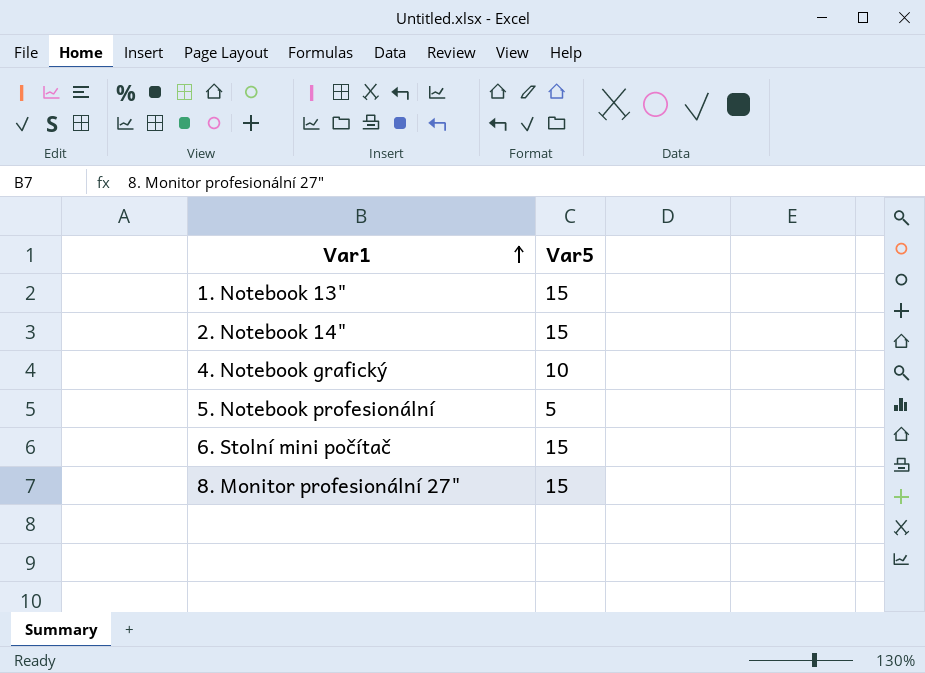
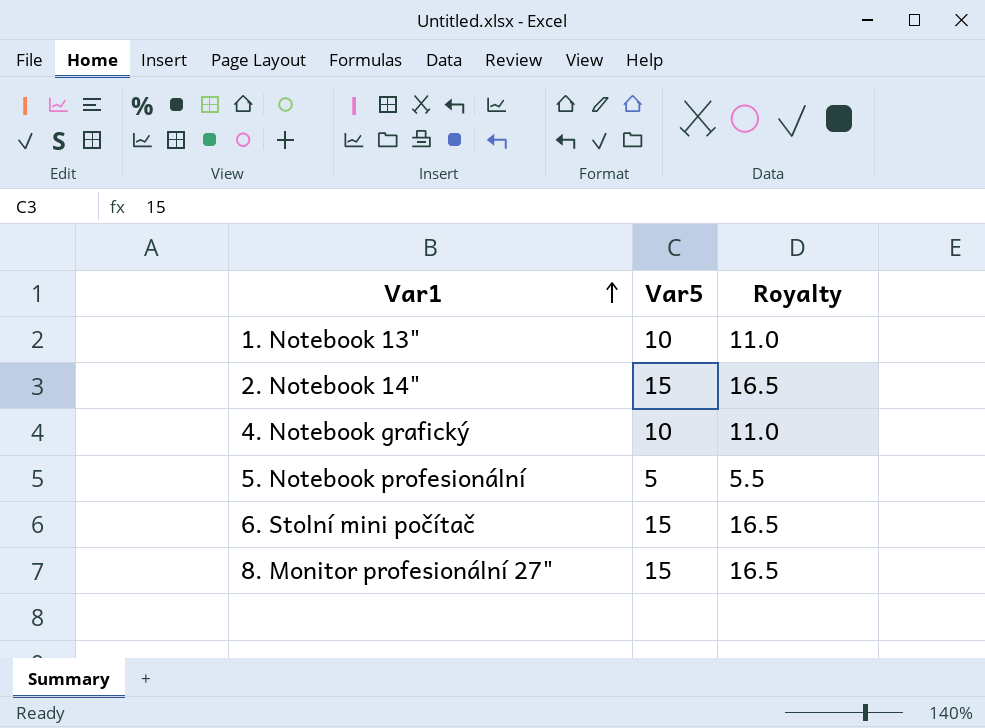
column Royalty | formula: none -> [Var5] * 1.1
1. Notebook 13" | Var5: 15 -> 10

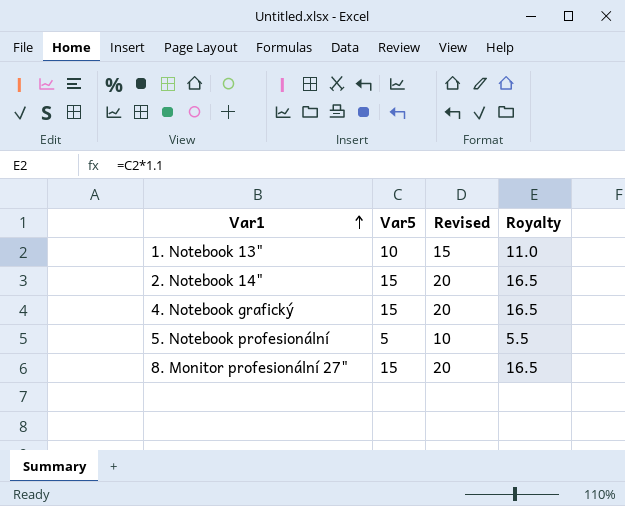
column Revised | formula: none -> [Var5] + 5
row 6. Stolní mini počítač: 15 | 16.5 -> none
4. Notebook grafický | Var5: 10 -> 15
4. Notebook grafický | Royalty: 11.0 -> 16.5

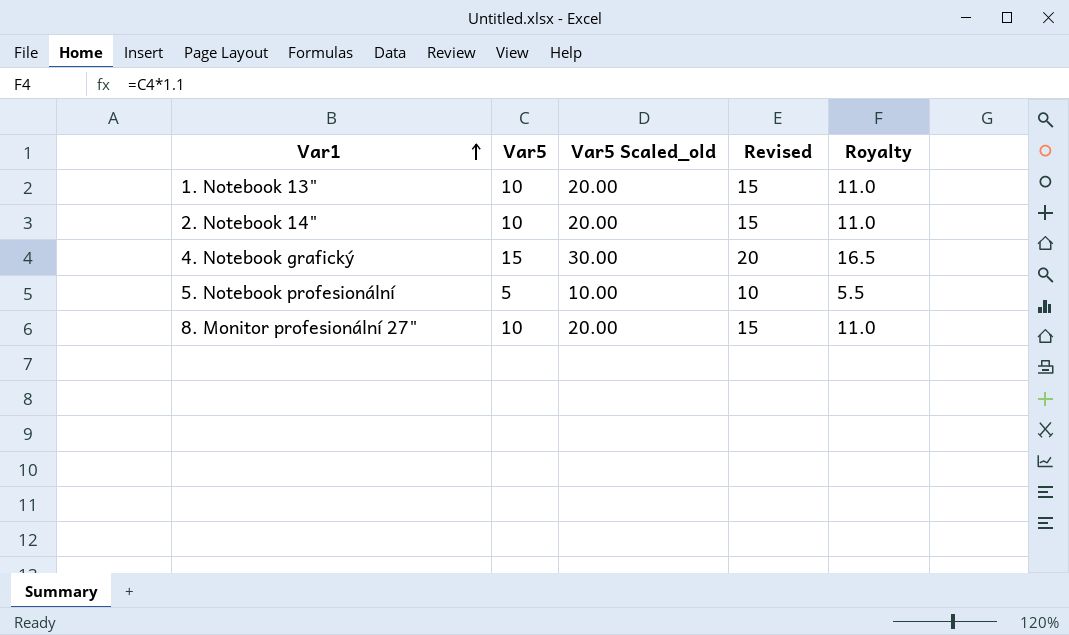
column Var5 Scaled_old | formula: none -> [Var5] * 2
2. Notebook 14" | Var5: 15 -> 10
2. Notebook 14" | Revised: 20 -> 15
2. Notebook 14" | Royalty: 16.5 -> 11.0
8. Monitor profesionální 27" | Var5: 15 -> 10
8. Monitor profesionální 27" | Revised: 20 -> 15
8. Monitor profesionální 27" | Royalty: 16.5 -> 11.0

